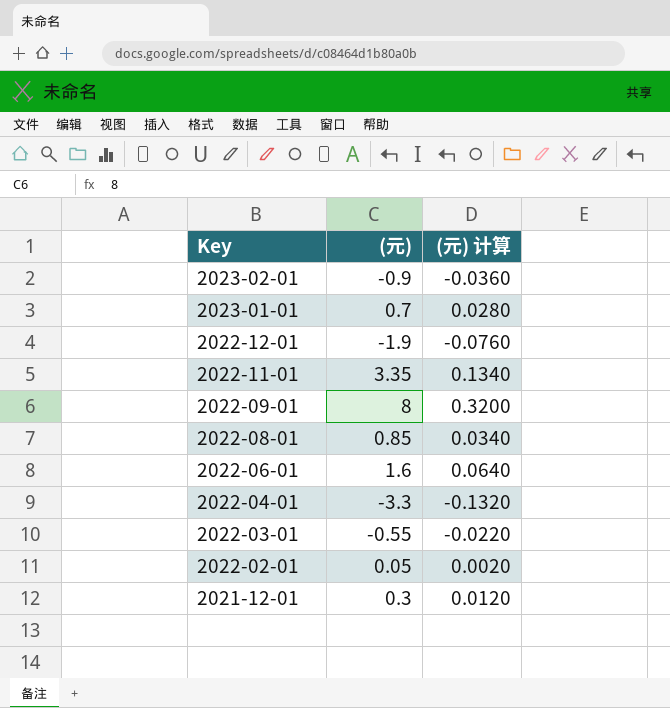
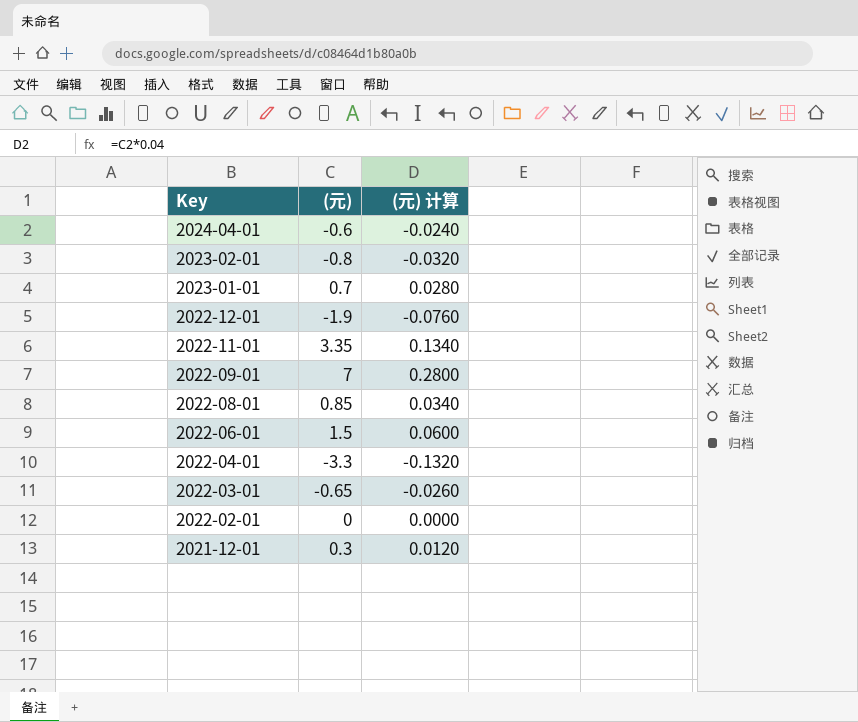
row 2024-04-01: none -> -0.6 | -0.0240
2023-02-01 | (元): -0.9 -> -0.8
2023-02-01 | (元) 计算: -0.0360 -> -0.0320
2022-09-01 | (元): 8 -> 7
2022-09-01 | (元) 计算: 0.3200 -> 0.2800
2022-06-01 | (元): 1.6 -> 1.5
2022-06-01 | (元) 计算: 0.0640 -> 0.0600
2022-03-01 | (元): -0.55 -> -0.65
2022-03-01 | (元) 计算: -0.0220 -> -0.0260
2022-02-01 | (元): 0.05 -> 0
2022-02-01 | (元) 计算: 0.0020 -> 0.0000

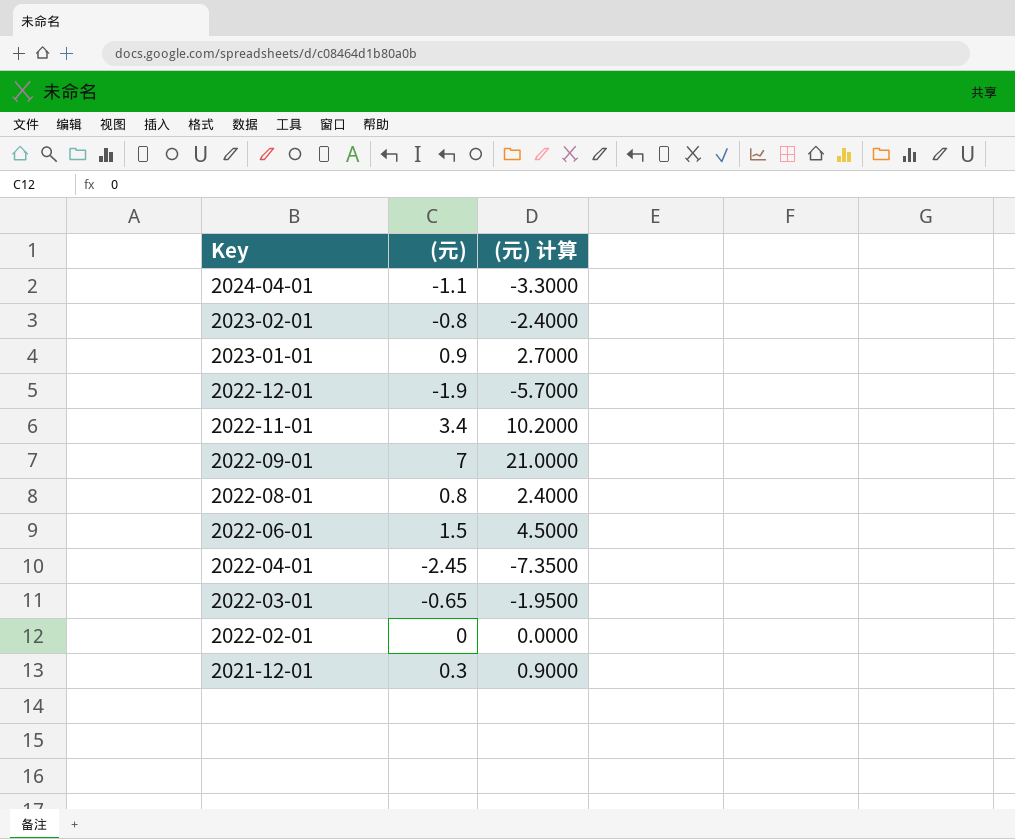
column (元) 计算 | formula: [(元)] * 0.04 -> [(元)] * 3
2024-04-01 | (元): -0.6 -> -1.1
2023-01-01 | (元): 0.7 -> 0.9
2022-11-01 | (元): 3.35 -> 3.4
2022-08-01 | (元): 0.85 -> 0.8
2022-04-01 | (元): -3.3 -> -2.45

